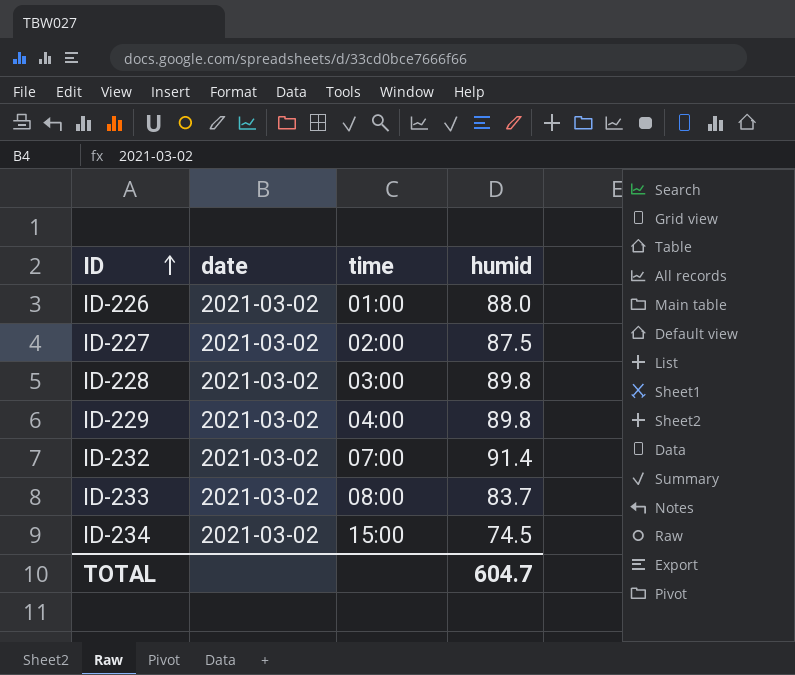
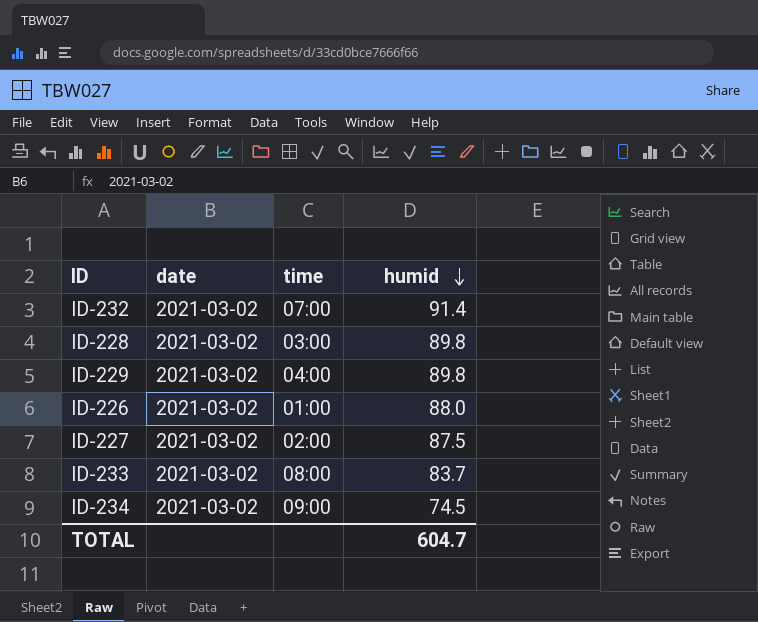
row order: ID ascending -> humid descending
ID-234 | time: 15:00 -> 09:00

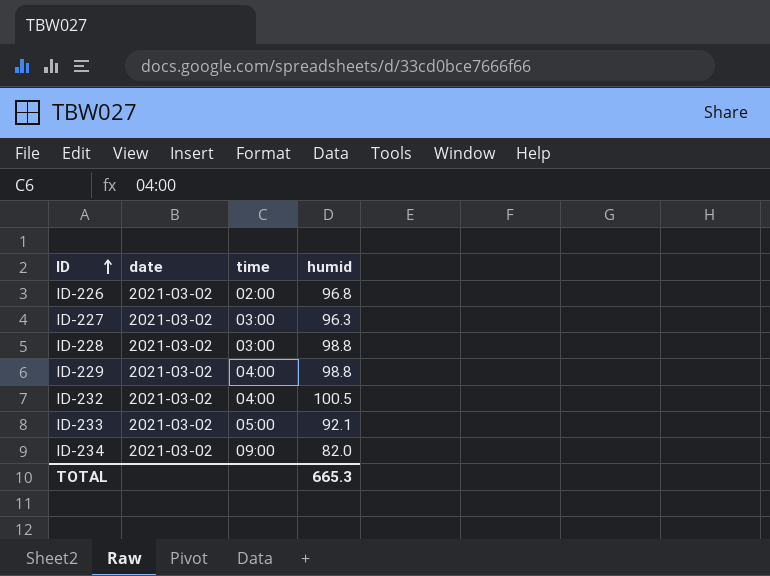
row order: humid descending -> ID ascending
ID-226 | time: 01:00 -> 02:00
ID-226 | humid: 88.0 -> 96.8
ID-227 | time: 02:00 -> 03:00
ID-227 | humid: 87.5 -> 96.3
ID-228 | humid: 89.8 -> 98.8
ID-229 | humid: 89.8 -> 98.8
ID-232 | time: 07:00 -> 04:00
ID-232 | humid: 91.4 -> 100.5
ID-233 | time: 08:00 -> 05:00
ID-233 | humid: 83.7 -> 92.1
ID-234 | humid: 74.5 -> 82.0
TOTAL | humid: 604.7 -> 665.3

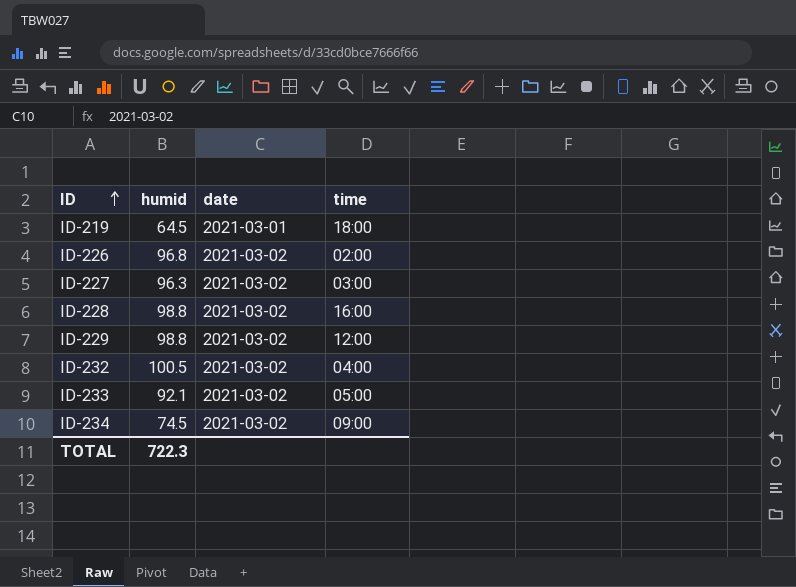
column humid | position: 4 -> 2
row ID-219: none -> 64.5 | 2021-03-01 | 18:00
ID-228 | time: 03:00 -> 16:00
ID-229 | time: 04:00 -> 12:00
ID-234 | humid: 82.0 -> 74.5
TOTAL | humid: 665.3 -> 722.3

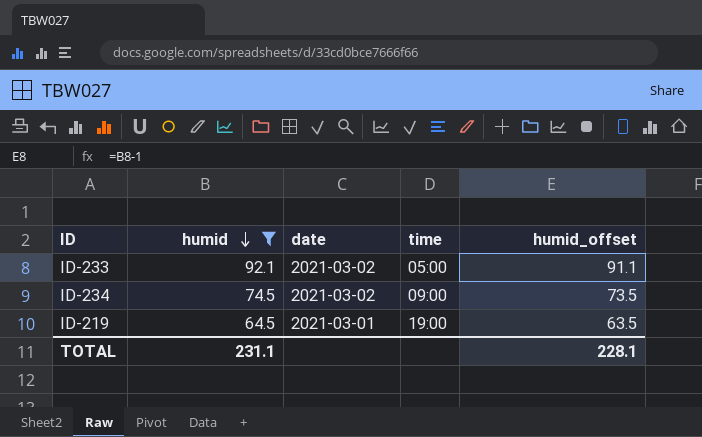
filter: none -> humid <= 92.1
row order: ID ascending -> humid descending
column humid_offset | formula: none -> [humid] - 1
ID-219 | time: 18:00 -> 19:00
TOTAL | humid: 722.3 -> 231.1

